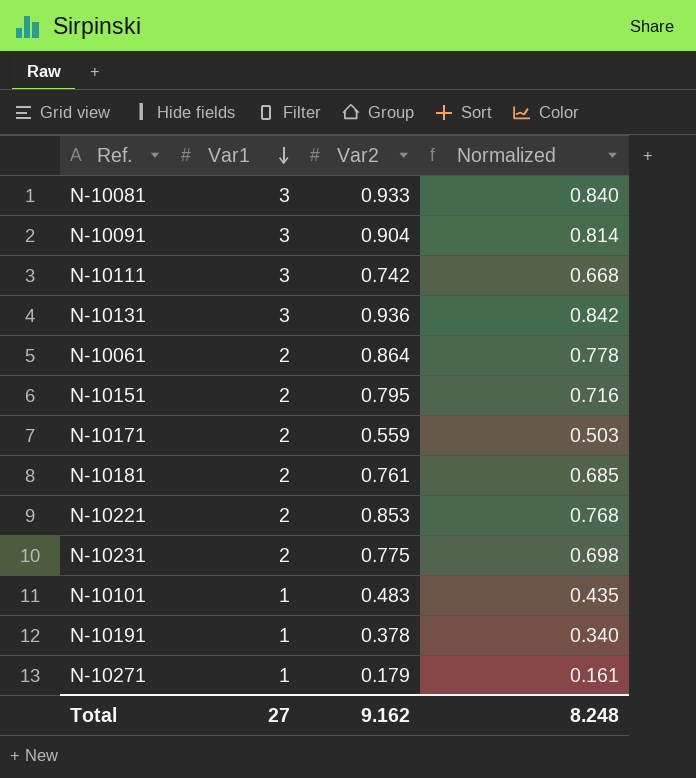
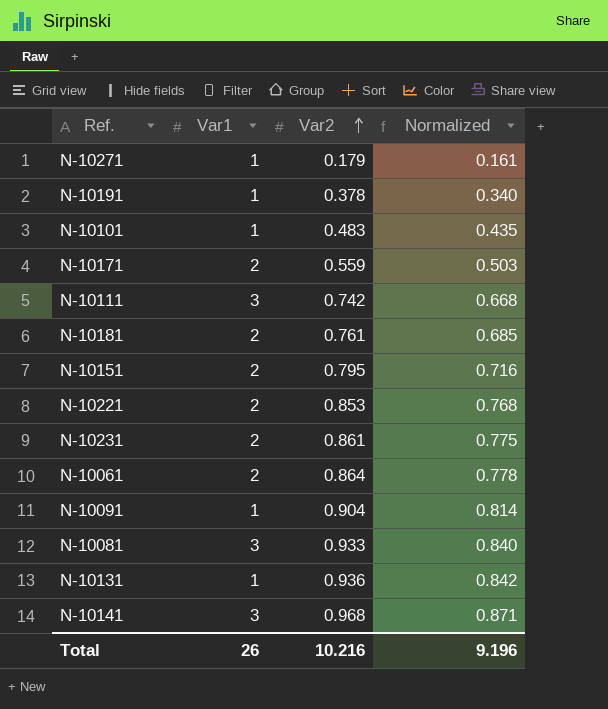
row order: Var1 descending -> Var2 ascending
N-10231 | Var2: 0.775 -> 0.861
N-10231 | Normalized: 0.698 -> 0.775
N-10091 | Var1: 3 -> 1
N-10131 | Var1: 3 -> 1
row N-10141: none -> 3 | 0.968 | 0.871
Total | Var1: 27 -> 26
Total | Var2: 9.162 -> 10.216
Total | Normalized: 8.248 -> 9.196

